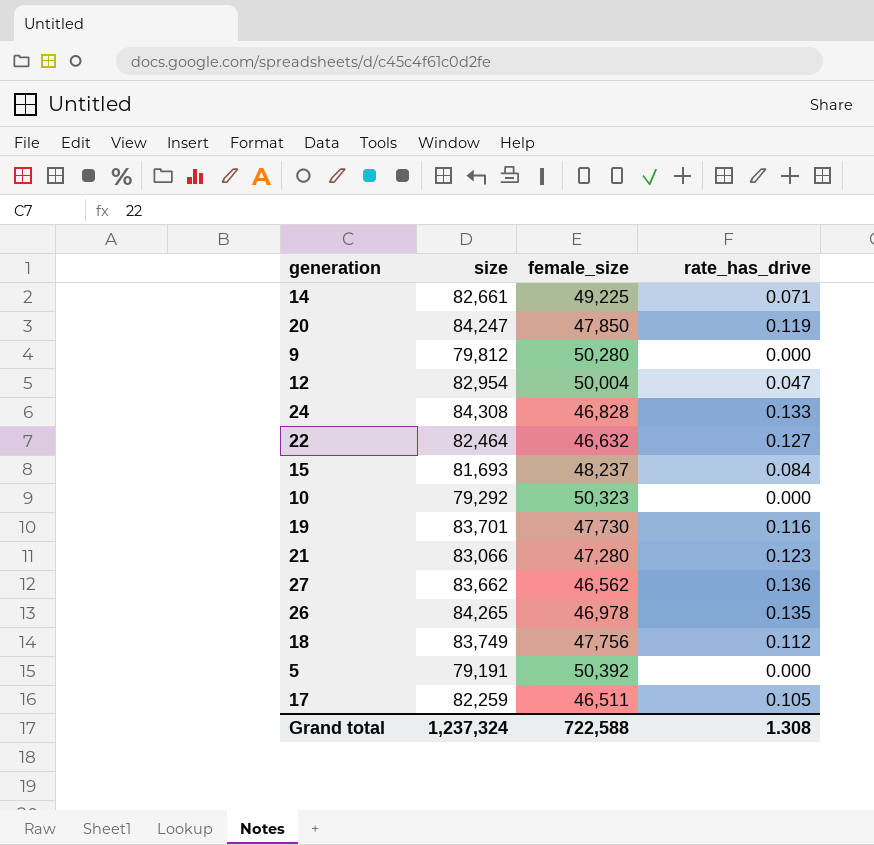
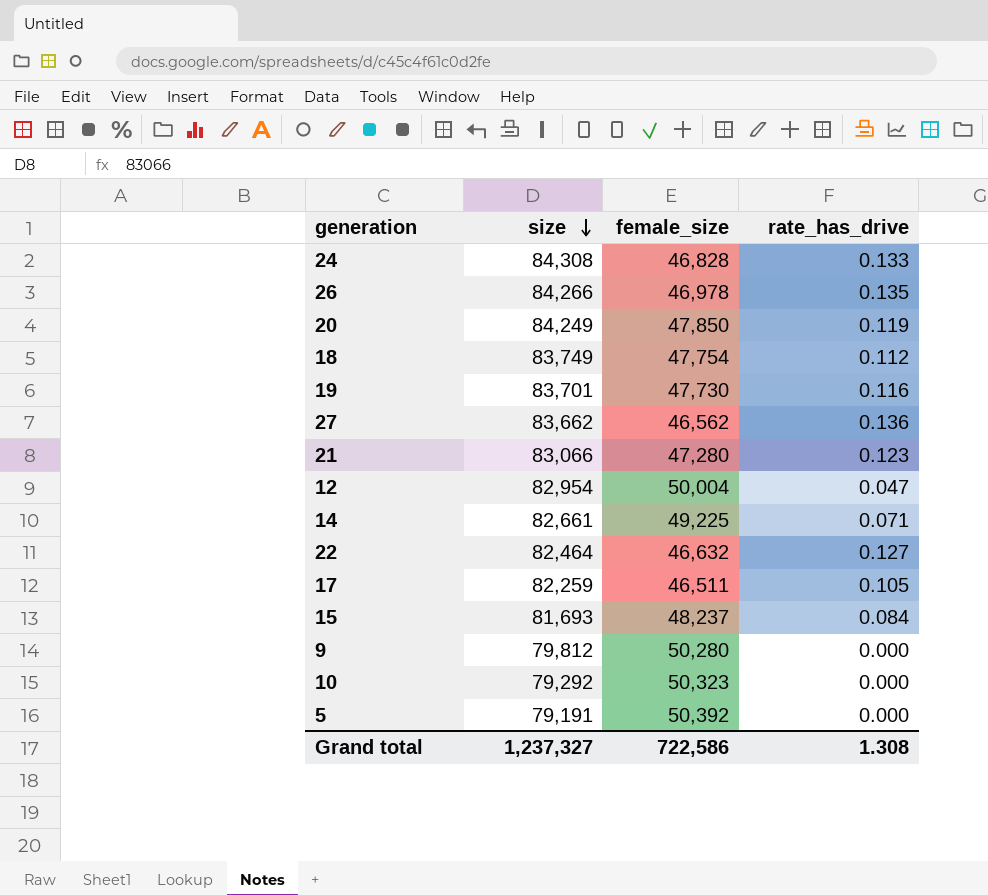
row order: none -> size descending
26 | size: 84,265 -> 84,266
20 | size: 84,247 -> 84,249
18 | female_size: 47,756 -> 47,754
Grand total | size: 1,237,324 -> 1,237,327
Grand total | female_size: 722,588 -> 722,586

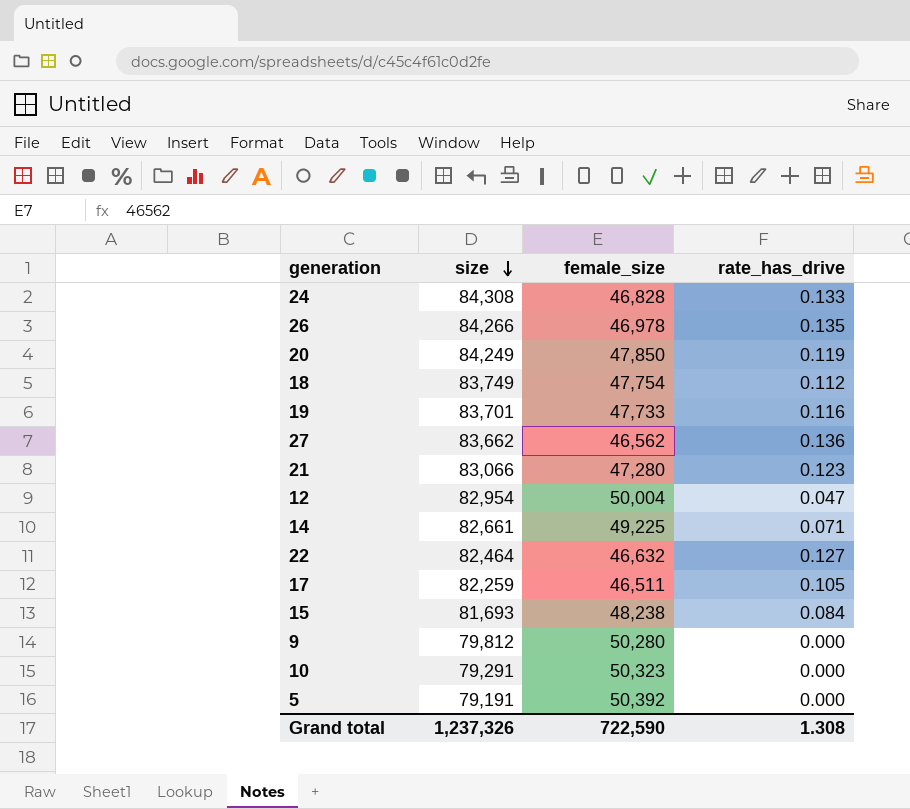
19 | female_size: 47,730 -> 47,733
15 | female_size: 48,237 -> 48,238
10 | size: 79,292 -> 79,291
Grand total | size: 1,237,327 -> 1,237,326
Grand total | female_size: 722,586 -> 722,590

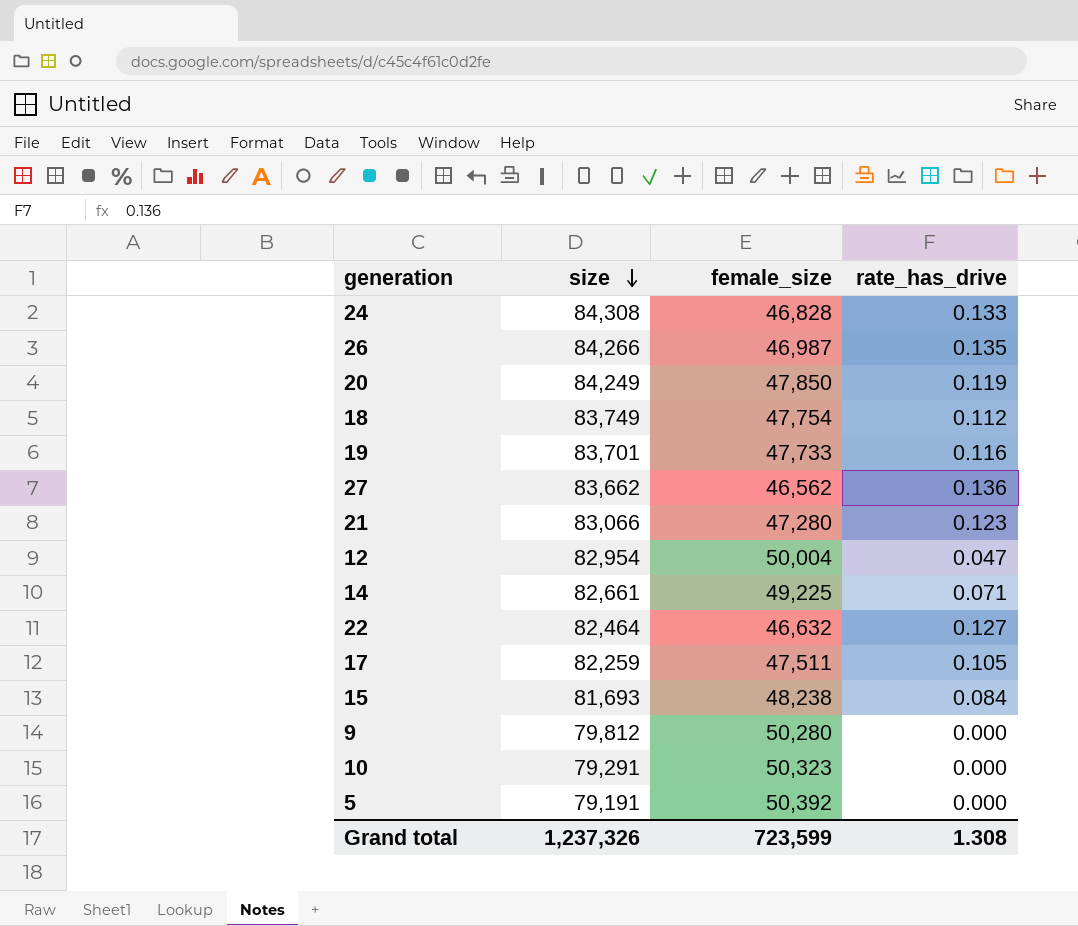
26 | female_size: 46,978 -> 46,987
17 | female_size: 46,511 -> 47,511
Grand total | female_size: 722,590 -> 723,599

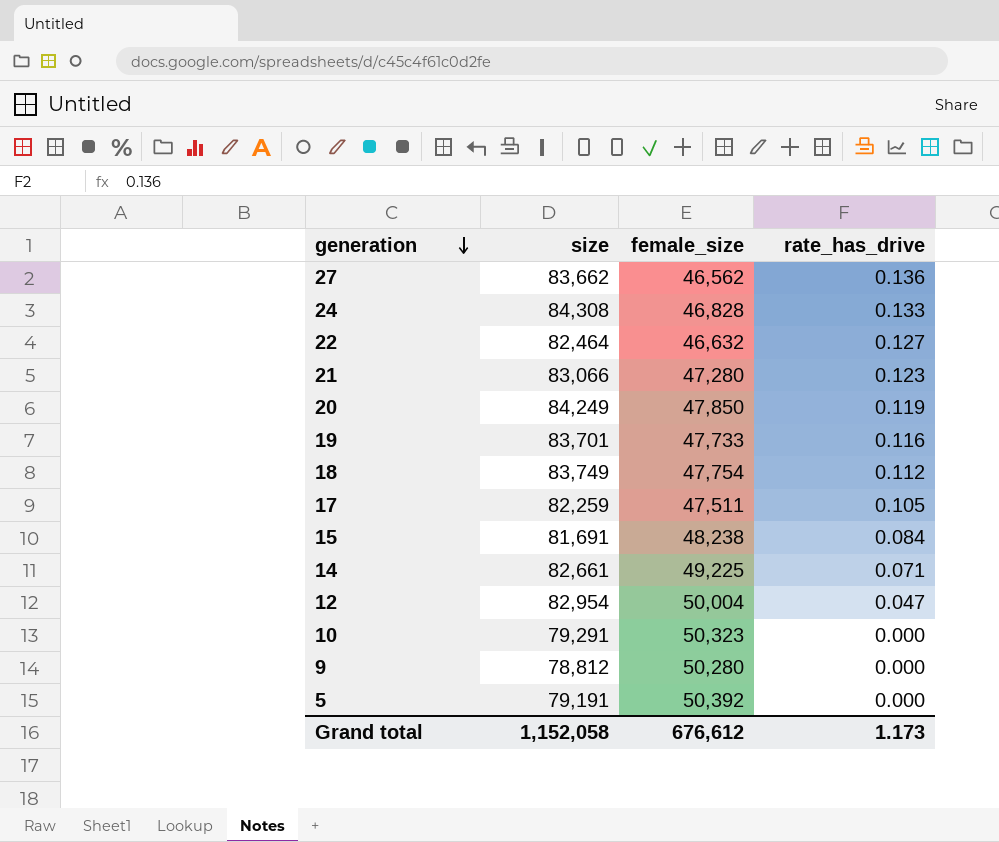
row order: size descending -> generation descending
row 26: 84,266 | 46,987 | 0.135 -> none
15 | size: 81,693 -> 81,691
9 | size: 79,812 -> 78,812
Grand total | size: 1,237,326 -> 1,152,058
Grand total | female_size: 723,599 -> 676,612
Grand total | rate_has_drive: 1.308 -> 1.173

